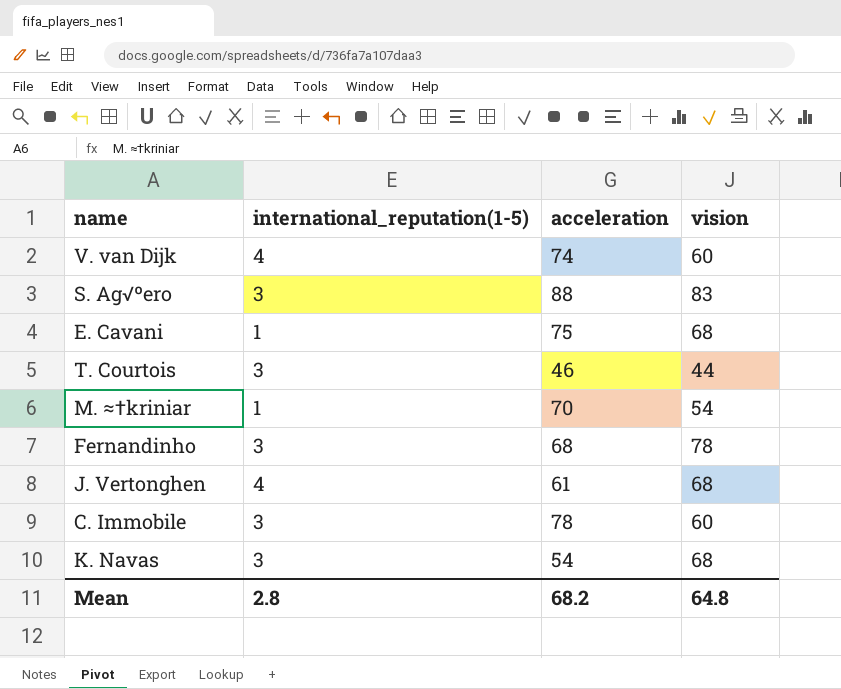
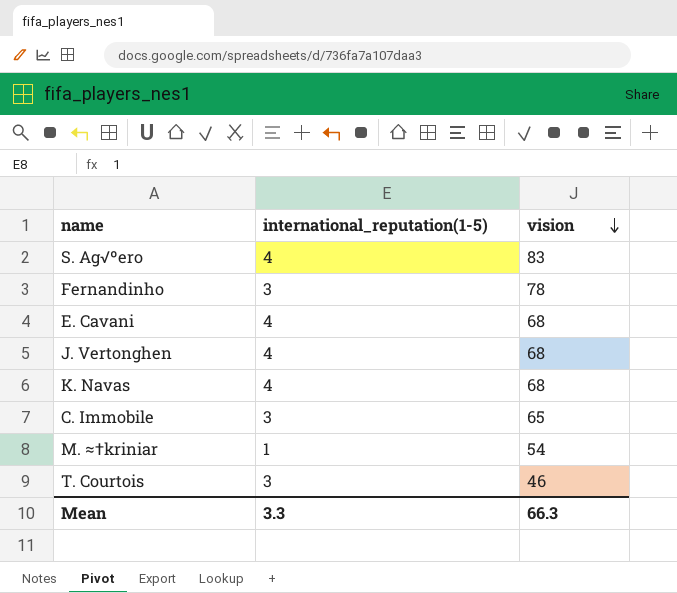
row order: none -> vision descending
column acceleration | position: 3 -> none
row V. van Dijk: 4 | 74 | 60 -> none
S. Ag√ºero | international_reputation(1-5): 3 -> 4
E. Cavani | international_reputation(1-5): 1 -> 4
K. Navas | international_reputation(1-5): 3 -> 4
C. Immobile | vision: 60 -> 65
T. Courtois | vision: 44 -> 46
Mean | international_reputation(1-5): 2.8 -> 3.3
Mean | vision: 64.8 -> 66.3

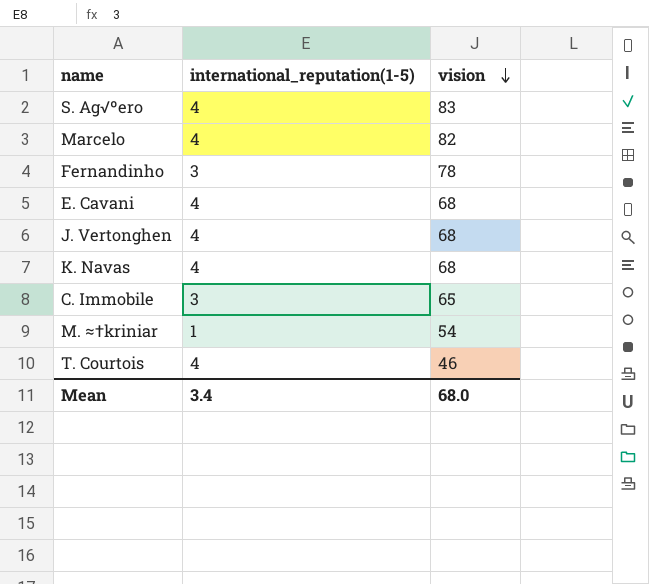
row Marcelo: none -> 4 | 82
T. Courtois | international_reputation(1-5): 3 -> 4
Mean | international_reputation(1-5): 3.3 -> 3.4
Mean | vision: 66.3 -> 68.0

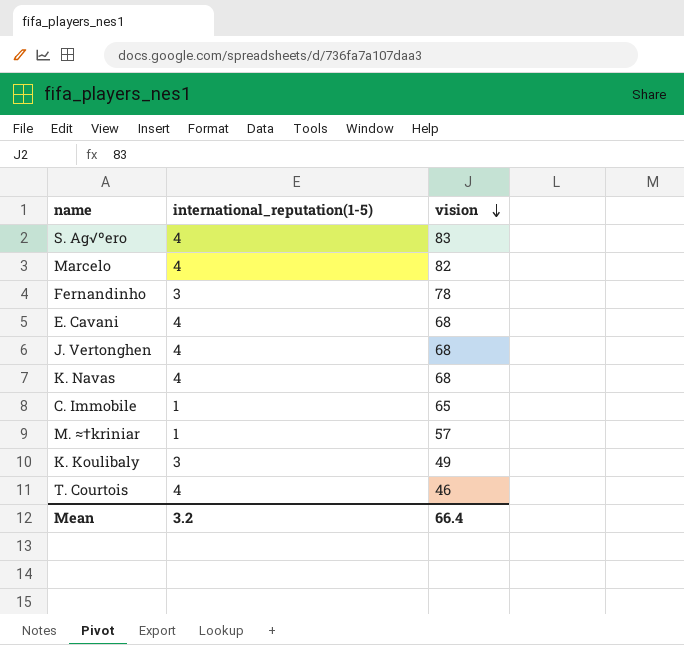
C. Immobile | international_reputation(1-5): 3 -> 1
M. ≈†kriniar | vision: 54 -> 57
row K. Koulibaly: none -> 3 | 49
Mean | international_reputation(1-5): 3.4 -> 3.2
Mean | vision: 68.0 -> 66.4

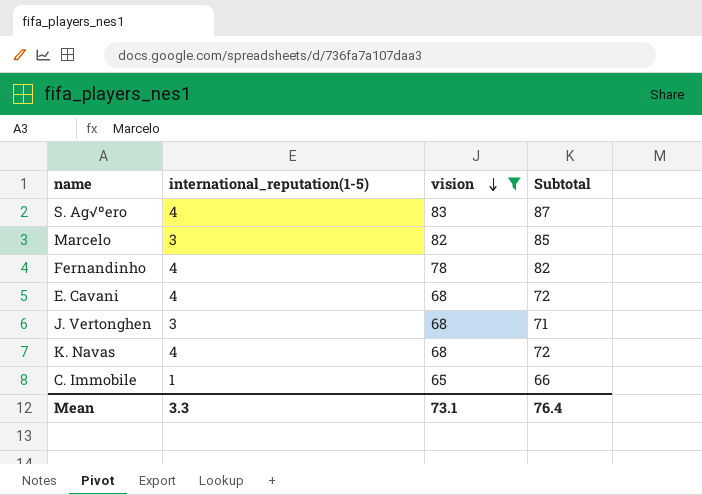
filter: none -> vision >= 65
column Subtotal | formula: none -> [international_reputation(1-5)] + [vision]
Marcelo | international_reputation(1-5): 4 -> 3
Fernandinho | international_reputation(1-5): 3 -> 4
J. Vertonghen | international_reputation(1-5): 4 -> 3
Mean | international_reputation(1-5): 3.2 -> 3.3
Mean | vision: 66.4 -> 73.1

